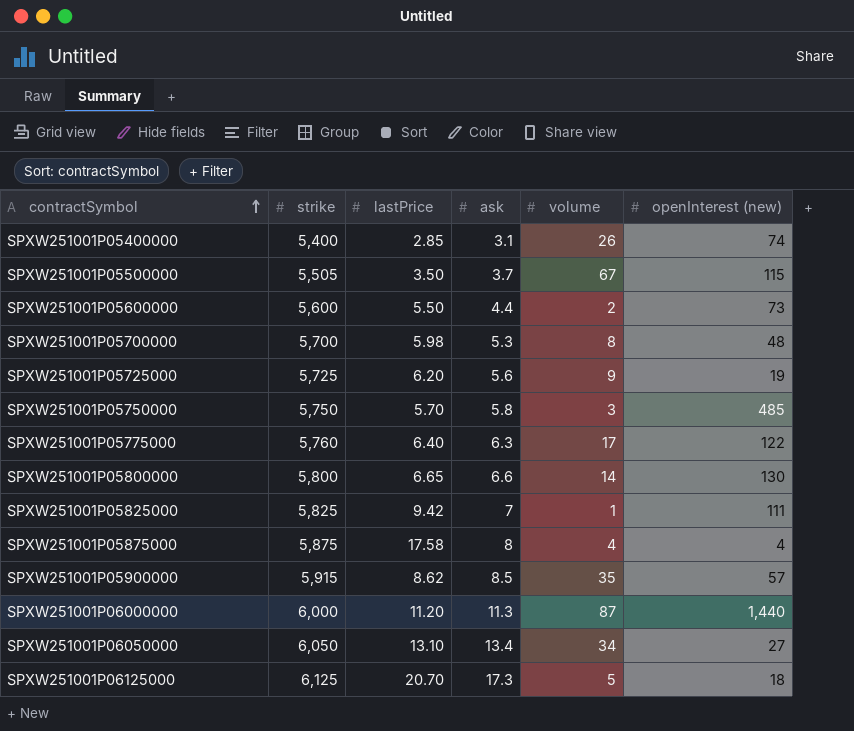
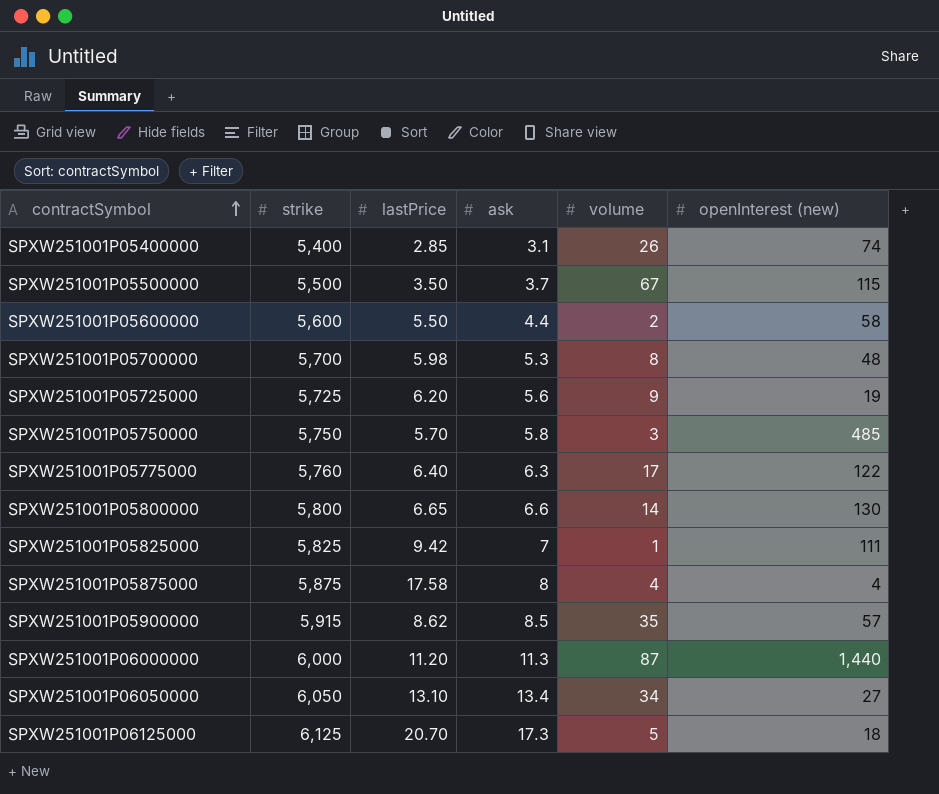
SPXW251001P05500000 | strike: 5,505 -> 5,500
SPXW251001P05600000 | openInterest (new): 73 -> 58

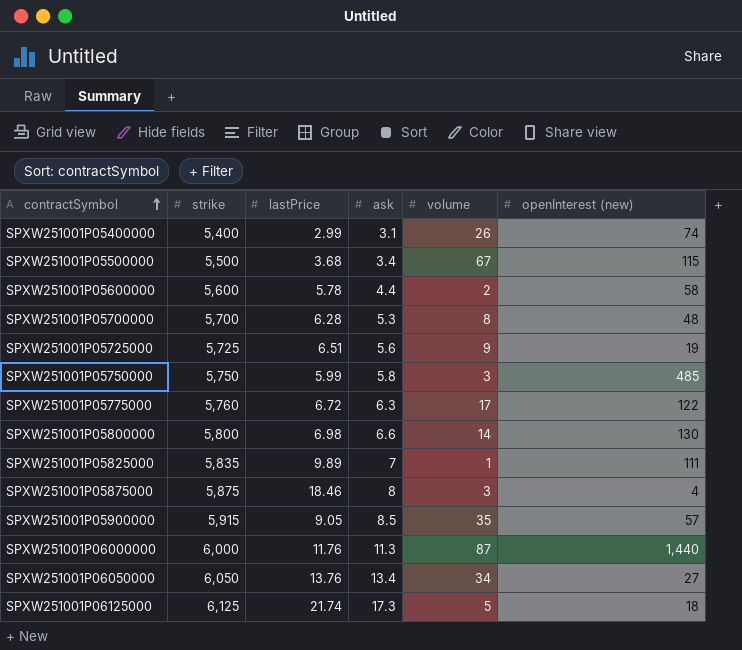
SPXW251001P05400000 | lastPrice: 2.85 -> 2.99
SPXW251001P05500000 | lastPrice: 3.50 -> 3.68
SPXW251001P05500000 | ask: 3.7 -> 3.4
SPXW251001P05600000 | lastPrice: 5.50 -> 5.78
SPXW251001P05700000 | lastPrice: 5.98 -> 6.28
SPXW251001P05725000 | lastPrice: 6.20 -> 6.51
SPXW251001P05750000 | lastPrice: 5.70 -> 5.99
SPXW251001P05775000 | lastPrice: 6.40 -> 6.72
SPXW251001P05800000 | lastPrice: 6.65 -> 6.98
SPXW251001P05825000 | strike: 5,825 -> 5,835
SPXW251001P05825000 | lastPrice: 9.42 -> 9.89
SPXW251001P05875000 | lastPrice: 17.58 -> 18.46
SPXW251001P05875000 | volume: 4 -> 3
SPXW251001P05900000 | lastPrice: 8.62 -> 9.05
SPXW251001P06000000 | lastPrice: 11.20 -> 11.76
SPXW251001P06050000 | lastPrice: 13.10 -> 13.76
SPXW251001P06125000 | lastPrice: 20.70 -> 21.74

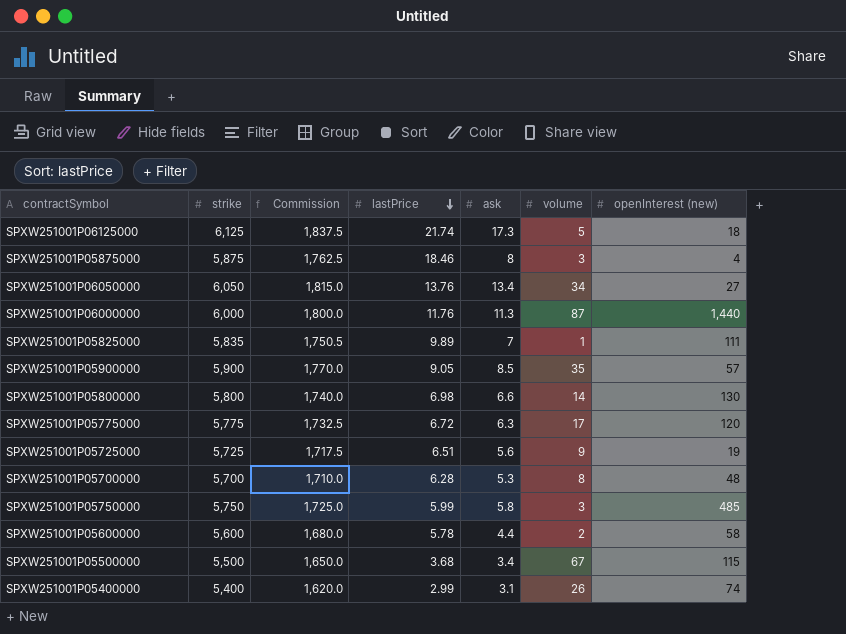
row order: contractSymbol ascending -> lastPrice descending
column Commission | formula: none -> [strike] * 0.3
SPXW251001P05900000 | strike: 5,915 -> 5,900
SPXW251001P05775000 | strike: 5,760 -> 5,775
SPXW251001P05775000 | openInterest (new): 122 -> 120

